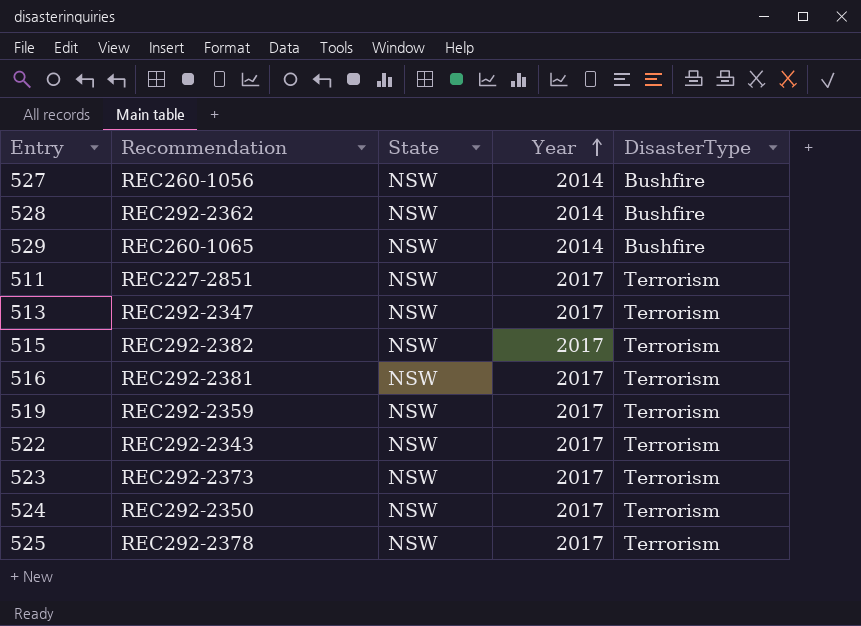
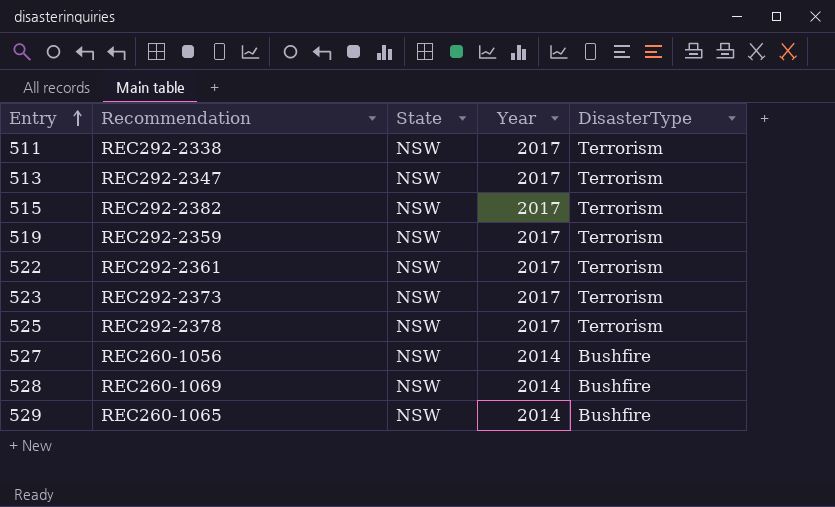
row order: Year ascending -> Entry ascending
row 516: REC292-2381 | NSW | 2017 | Terrorism -> none
row 524: REC292-2350 | NSW | 2017 | Terrorism -> none
511 | Recommendation: REC227-2851 -> REC292-2338
522 | Recommendation: REC292-2343 -> REC292-2361
528 | Recommendation: REC292-2362 -> REC260-1069

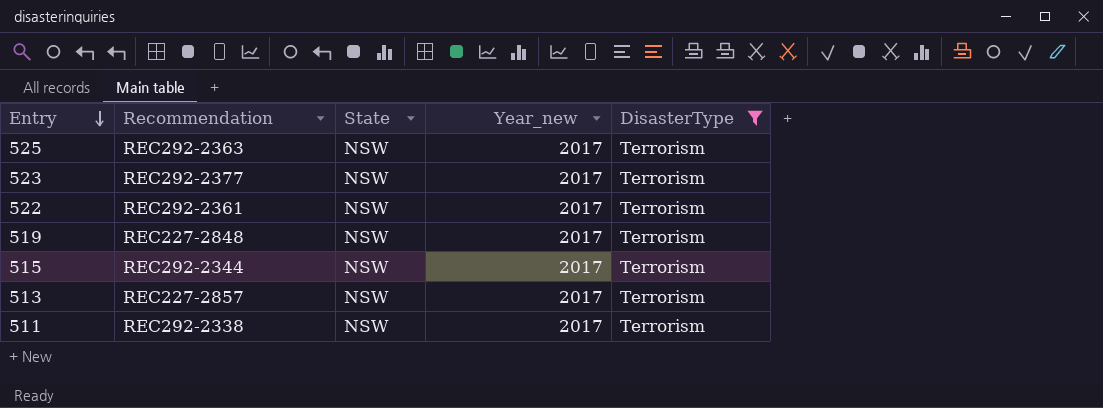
filter: none -> DisasterType = Terrorism
row order: Entry ascending -> Entry descending
column name: Year -> Year_new
525 | Recommendation: REC292-2378 -> REC292-2363
523 | Recommendation: REC292-2373 -> REC292-2377
519 | Recommendation: REC292-2359 -> REC227-2848
515 | Recommendation: REC292-2382 -> REC292-2344
513 | Recommendation: REC292-2347 -> REC227-2857

